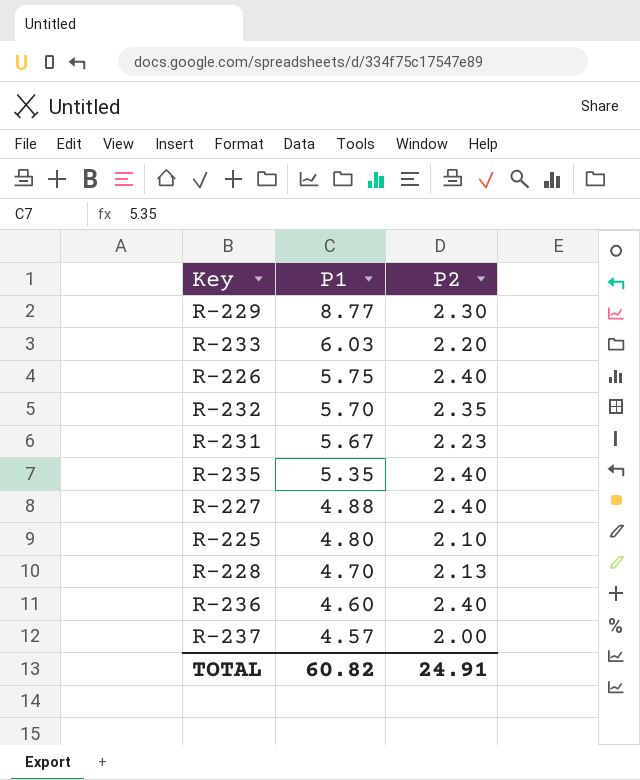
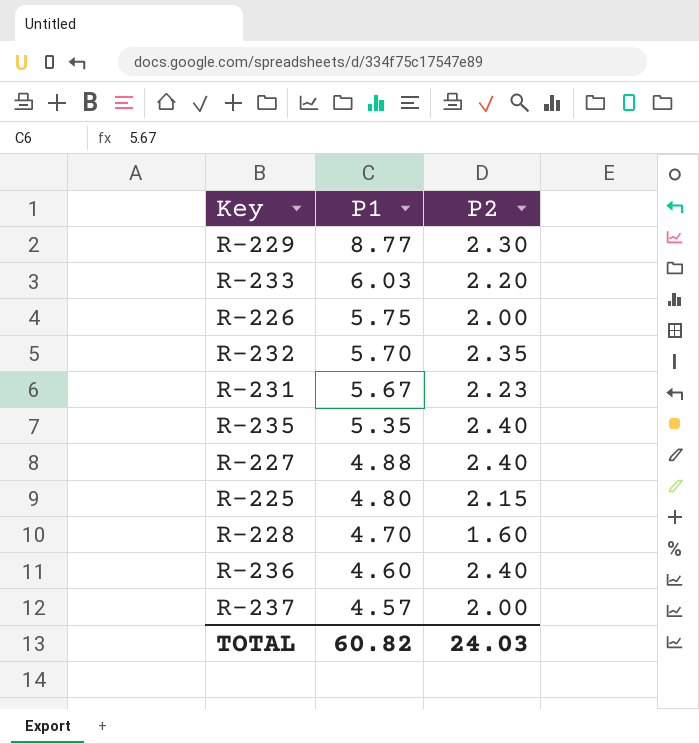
R-226 | P2: 2.40 -> 2.00
R-225 | P2: 2.10 -> 2.15
R-228 | P2: 2.13 -> 1.60
TOTAL | P2: 24.91 -> 24.03

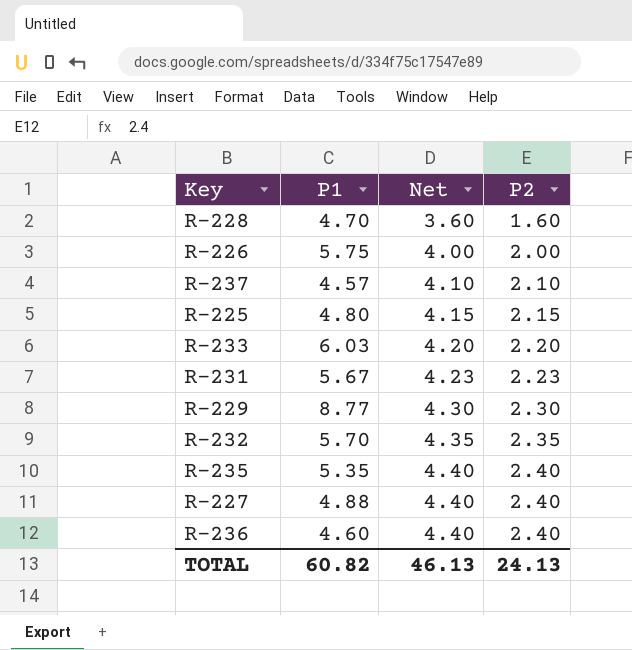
row order: P1 descending -> Net ascending
column Net | formula: none -> [P2] + 2
R-237 | P2: 2.00 -> 2.10
TOTAL | P2: 24.03 -> 24.13

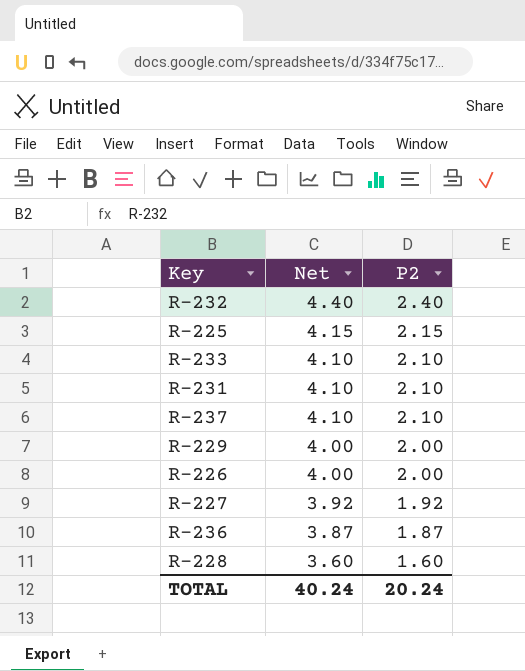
row order: Net ascending -> Net descending
column P1 | position: 2 -> none
row R-235: 5.35 | 4.40 | 2.40 -> none
R-232 | Net: 4.35 -> 4.40
R-232 | P2: 2.35 -> 2.40
R-233 | Net: 4.20 -> 4.10
R-233 | P2: 2.20 -> 2.10
R-231 | Net: 4.23 -> 4.10
R-231 | P2: 2.23 -> 2.10
R-229 | Net: 4.30 -> 4.00
R-229 | P2: 2.30 -> 2.00
R-227 | Net: 4.40 -> 3.92
R-227 | P2: 2.40 -> 1.92
R-236 | Net: 4.40 -> 3.87
R-236 | P2: 2.40 -> 1.87
TOTAL | Net: 46.13 -> 40.24
TOTAL | P2: 24.13 -> 20.24

